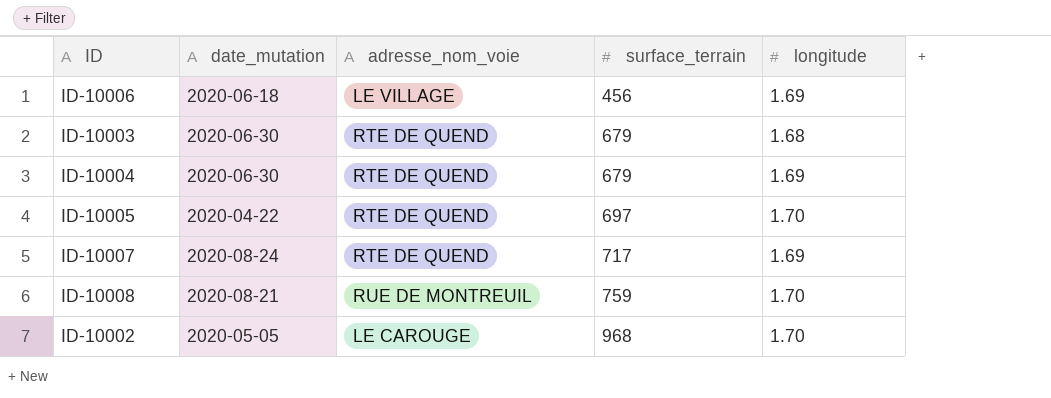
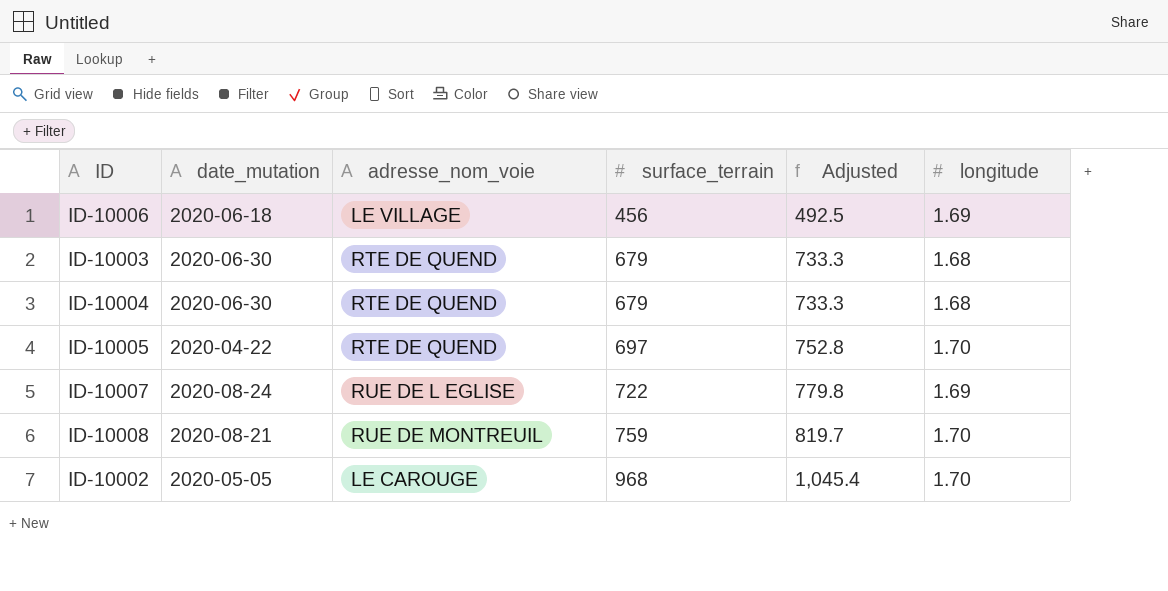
column Adjusted | formula: none -> [surface_terrain] * 1.08
ID-10004 | longitude: 1.69 -> 1.68
ID-10007 | adresse_nom_voie: RTE DE QUEND -> RUE DE L EGLISE
ID-10007 | surface_terrain: 717 -> 722

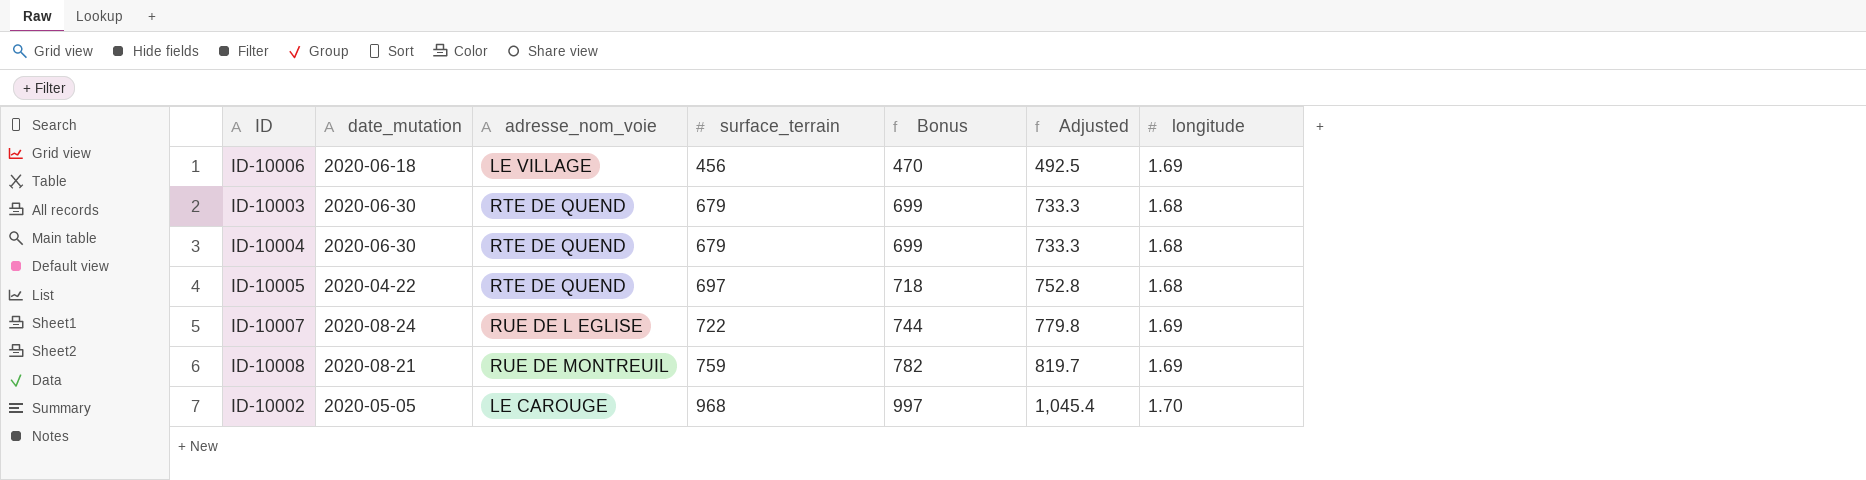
column Bonus | formula: none -> [surface_terrain] * 1.03
ID-10005 | longitude: 1.70 -> 1.68
ID-10008 | longitude: 1.70 -> 1.69

